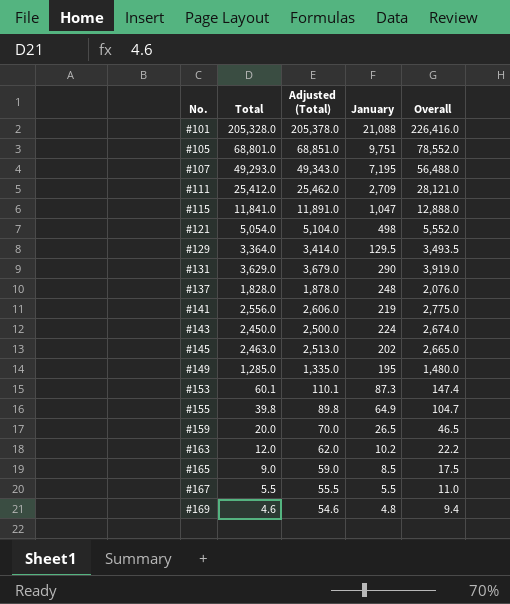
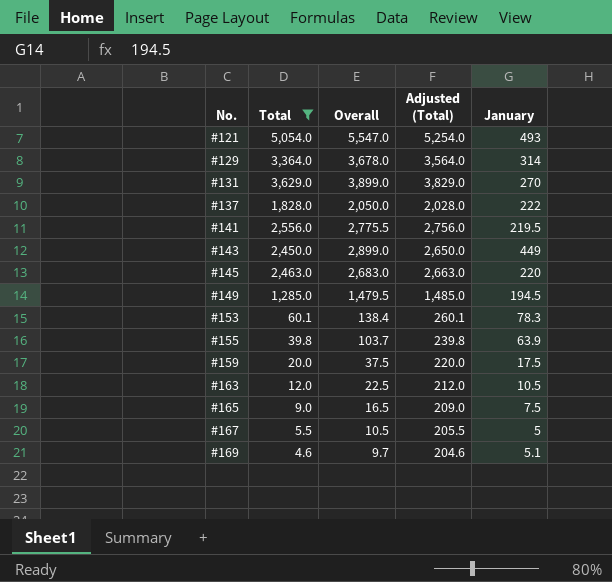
filter: none -> Total <= 5,054.0
column Overall | position: 5 -> 3
column Adjusted (Total) | formula: [Total] + 50 -> [Total] + 200
#121 | Overall: 5,552.0 -> 5,547.0
#121 | January: 498 -> 493
#129 | Overall: 3,493.5 -> 3,678.0
#129 | January: 129.5 -> 314
#131 | Overall: 3,919.0 -> 3,899.0
#131 | January: 290 -> 270
#137 | Overall: 2,076.0 -> 2,050.0
#137 | January: 248 -> 222
#141 | Overall: 2,775.0 -> 2,775.5
#141 | January: 219 -> 219.5
#143 | Overall: 2,674.0 -> 2,899.0
#143 | January: 224 -> 449
#145 | Overall: 2,665.0 -> 2,683.0
#145 | January: 202 -> 220
#149 | Overall: 1,480.0 -> 1,479.5
#149 | January: 195 -> 194.5
#153 | Overall: 147.4 -> 138.4
#153 | January: 87.3 -> 78.3
#155 | Overall: 104.7 -> 103.7
#155 | January: 64.9 -> 63.9
#159 | Overall: 46.5 -> 37.5
#159 | January: 26.5 -> 17.5
#163 | Overall: 22.2 -> 22.5
#163 | January: 10.2 -> 10.5
#165 | Overall: 17.5 -> 16.5
#165 | January: 8.5 -> 7.5
#167 | Overall: 11.0 -> 10.5
#167 | January: 5.5 -> 5
#169 | Overall: 9.4 -> 9.7
#169 | January: 4.8 -> 5.1

